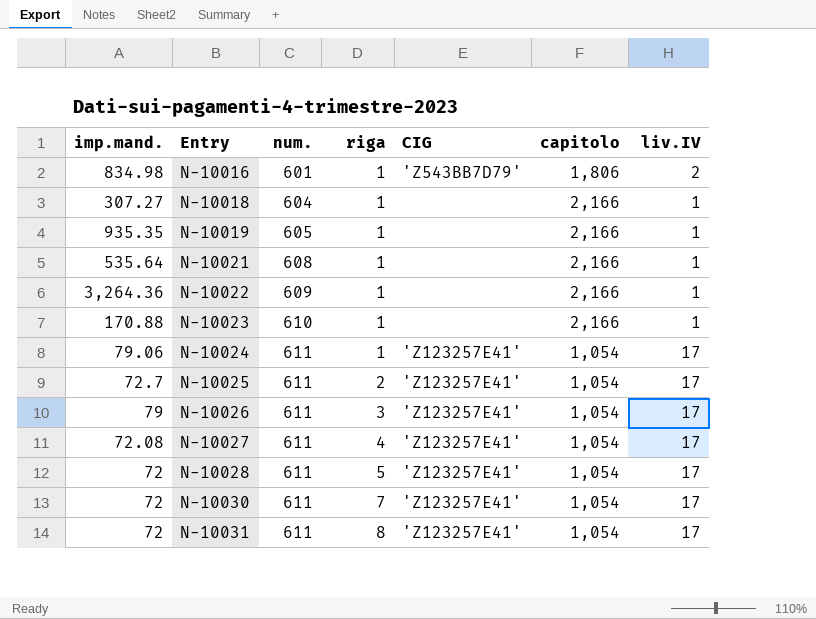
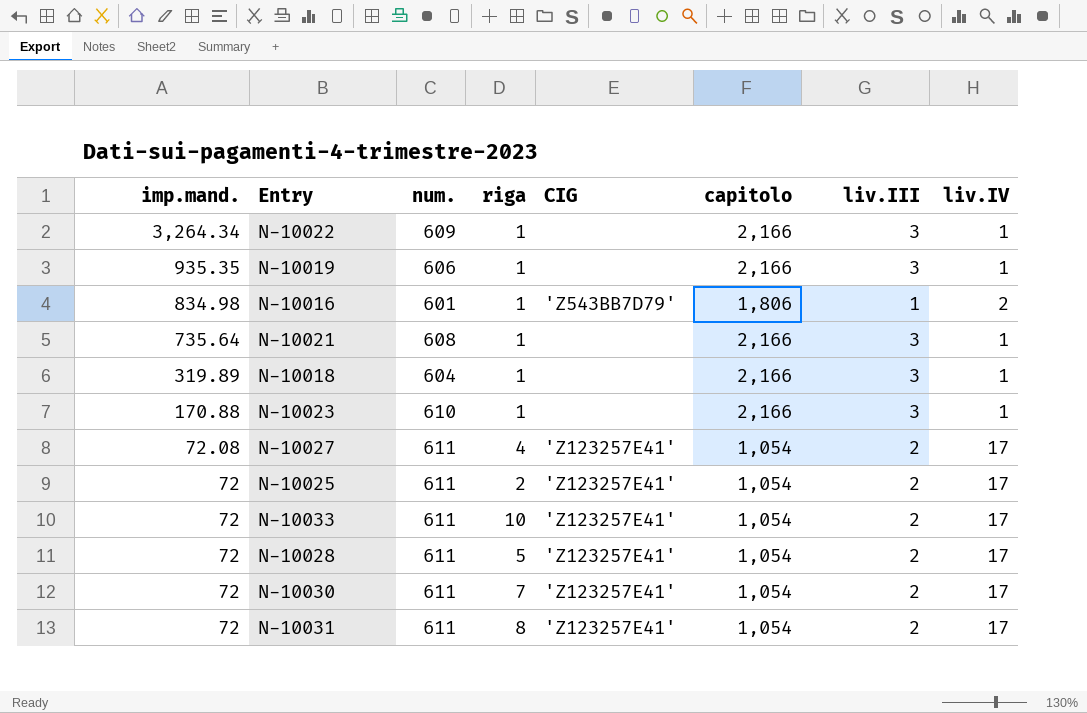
row order: Entry ascending -> imp.mand. descending
column liv.III | position: none -> 7
row N-10024: 79.06 | 611 | 1 | 'Z123257E41' | 1,054 | 17 -> none
row N-10026: 79 | 611 | 3 | 'Z123257E41' | 1,054 | 17 -> none
N-10022 | imp.mand.: 3,264.36 -> 3,264.34
N-10019 | num.: 605 -> 606
N-10021 | imp.mand.: 535.64 -> 735.64
N-10018 | imp.mand.: 307.27 -> 319.89
N-10025 | imp.mand.: 72.7 -> 72
row N-10033: none -> 72 | 611 | 10 | 'Z123257E41' | 1,054 | 2 | 17

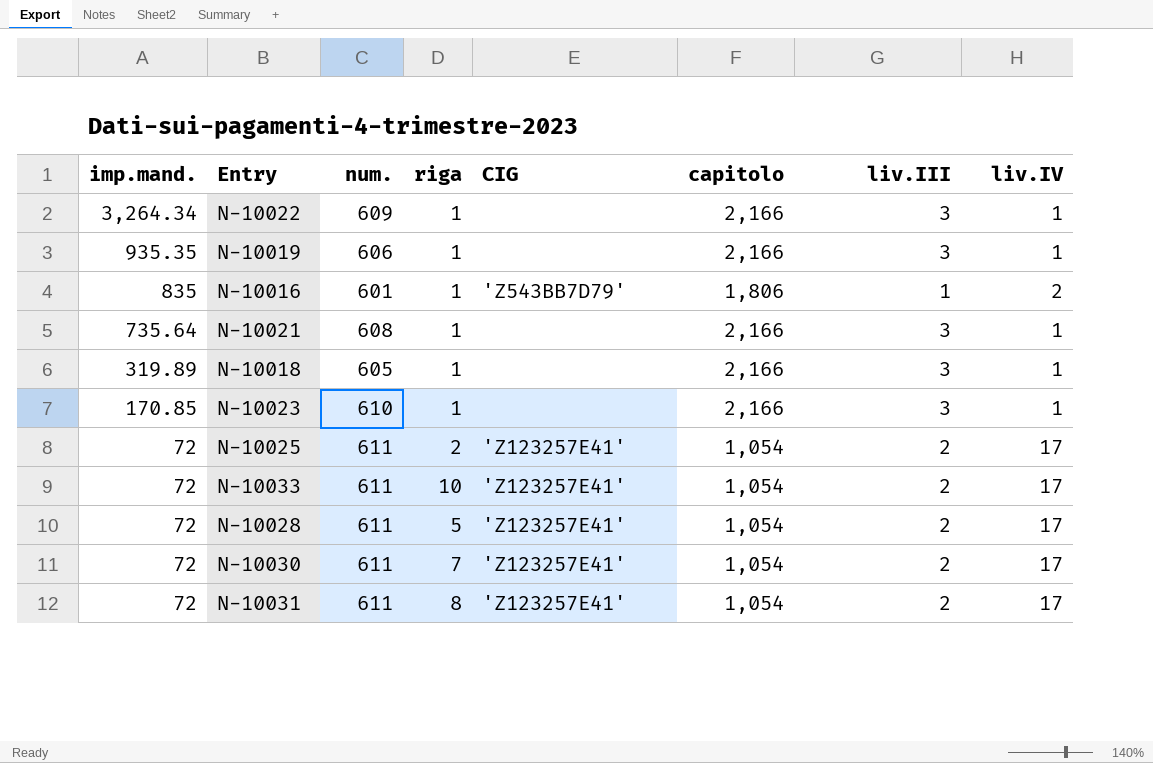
row N-10027: 72.08 | 611 | 4 | 'Z123257E41' | 1,054 | 2 | 17 -> none
N-10016 | imp.mand.: 834.98 -> 835
N-10018 | num.: 604 -> 605
N-10023 | imp.mand.: 170.88 -> 170.85

